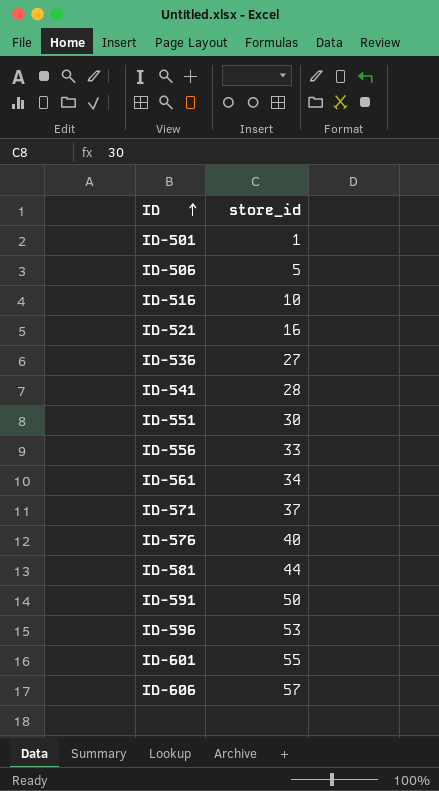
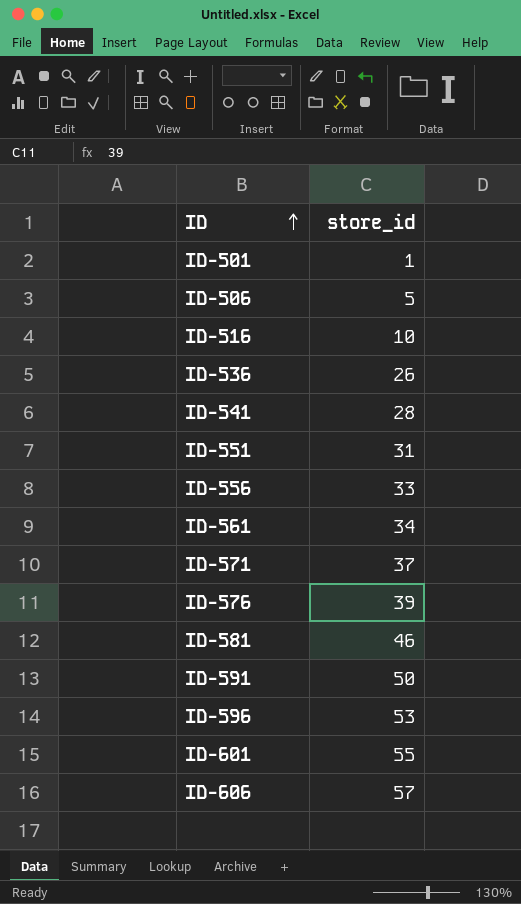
row ID-521: 16 -> none
ID-536 | store_id: 27 -> 26
ID-551 | store_id: 30 -> 31
ID-576 | store_id: 40 -> 39
ID-581 | store_id: 44 -> 46

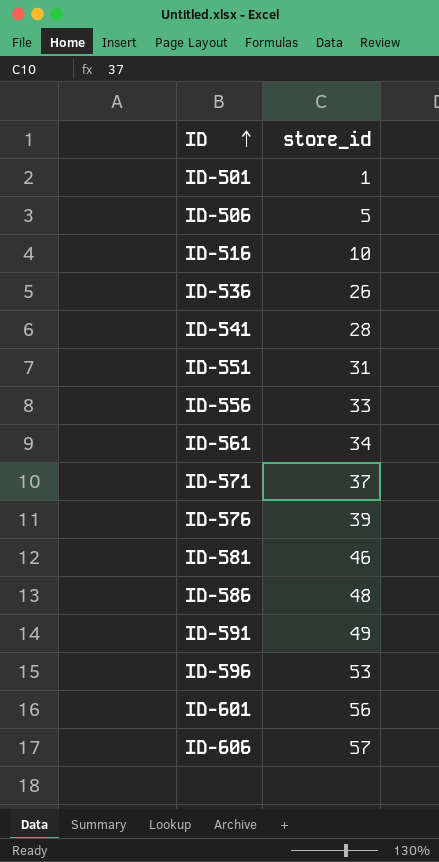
row ID-586: none -> 48
ID-591 | store_id: 50 -> 49
ID-601 | store_id: 55 -> 56

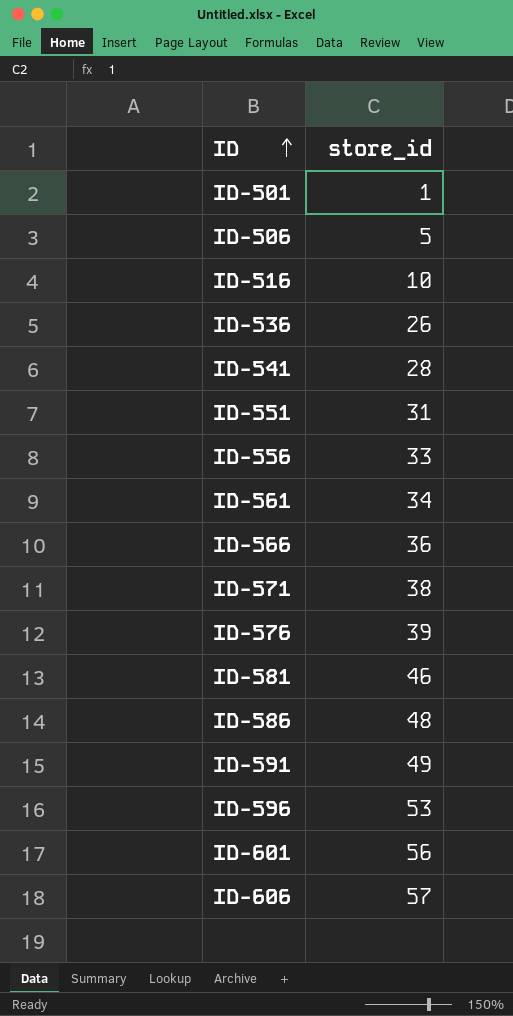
row ID-566: none -> 36
ID-571 | store_id: 37 -> 38

